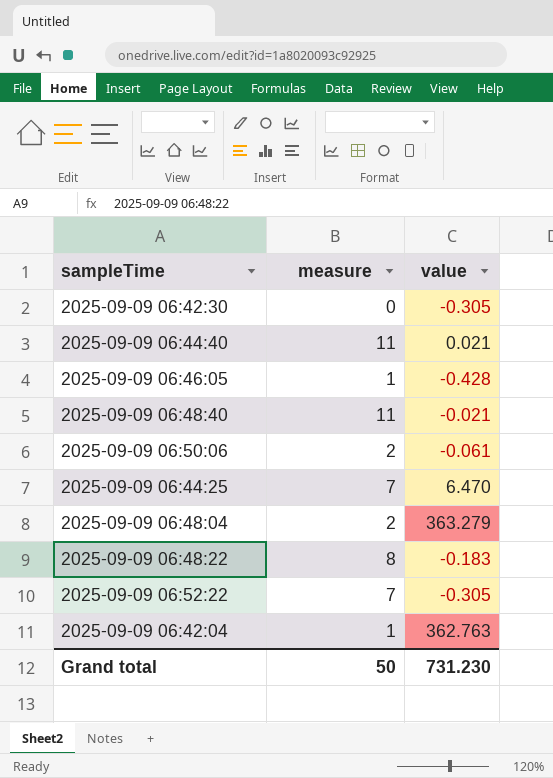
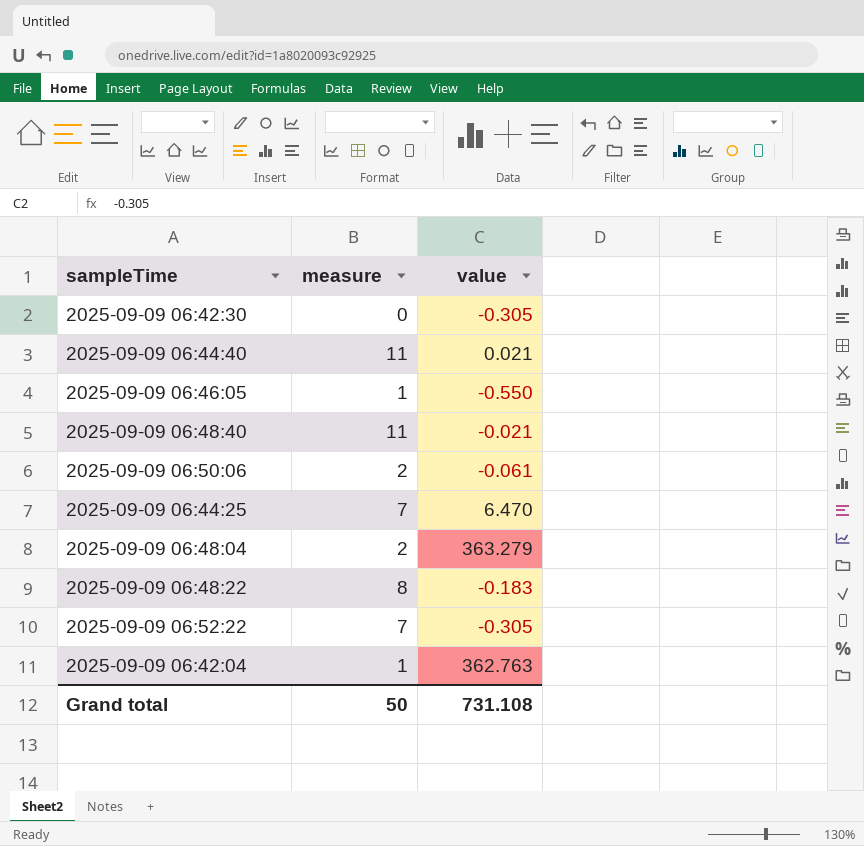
2025-09-09 06:46:05 | value: -0.428 -> -0.550
Grand total | value: 731.230 -> 731.108

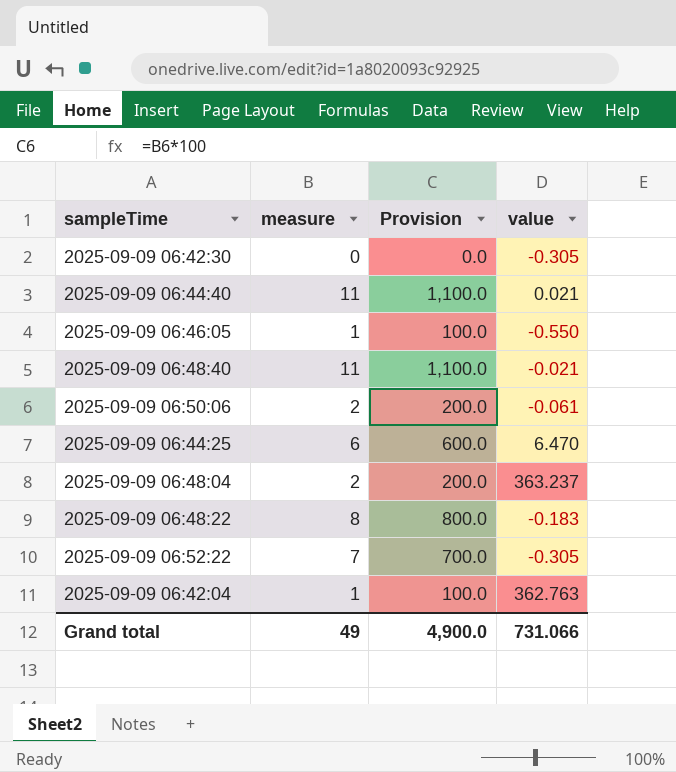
column Provision | formula: none -> [measure] * 100
2025-09-09 06:44:25 | measure: 7 -> 6
2025-09-09 06:48:04 | value: 363.279 -> 363.237
Grand total | measure: 50 -> 49
Grand total | value: 731.108 -> 731.066

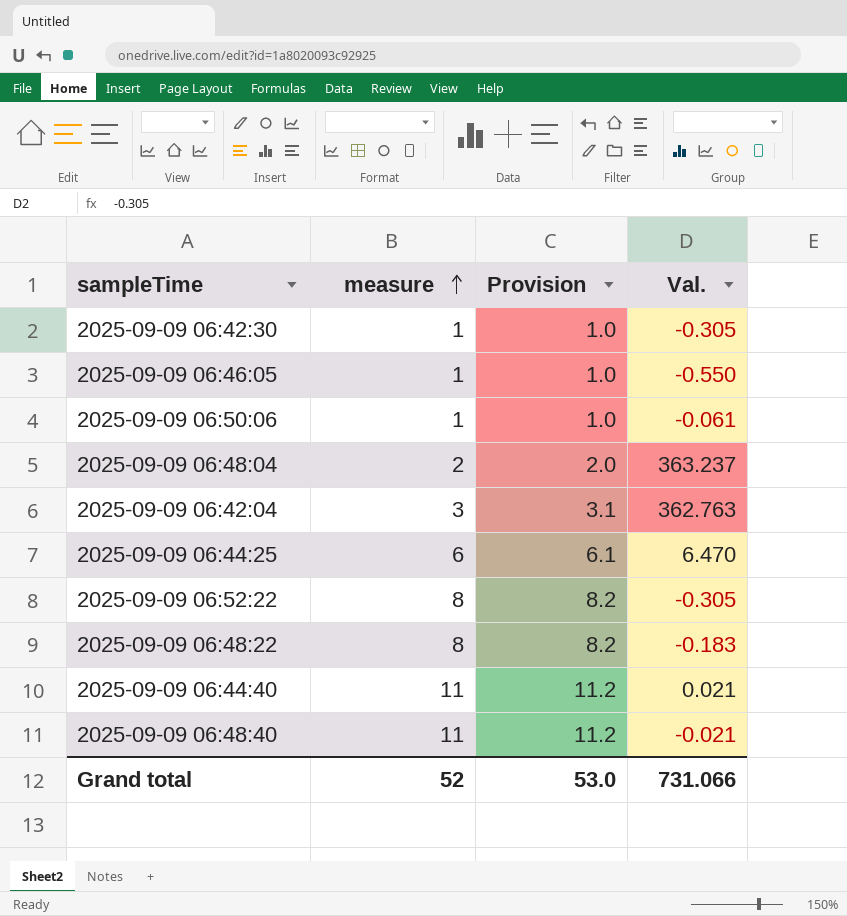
row order: none -> measure ascending
column Provision | formula: [measure] * 100 -> [measure] * 1.02
column name: value -> Val.
2025-09-09 06:42:30 | measure: 0 -> 1
2025-09-09 06:50:06 | measure: 2 -> 1
2025-09-09 06:42:04 | measure: 1 -> 3
2025-09-09 06:52:22 | measure: 7 -> 8
Grand total | measure: 49 -> 52
Grand total | Provision: 4,900.0 -> 53.0

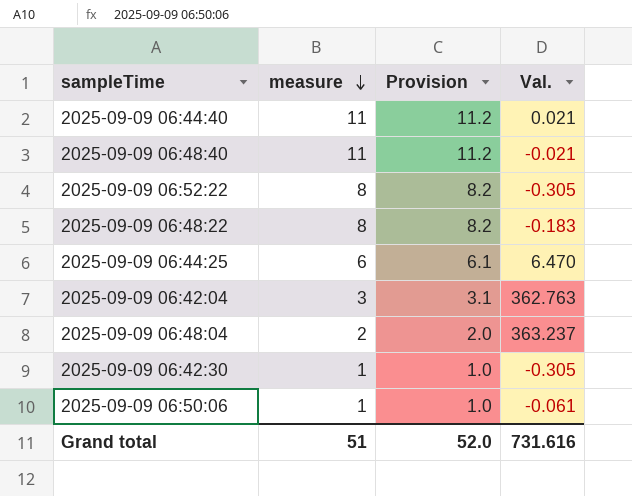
row order: measure ascending -> measure descending
row 2025-09-09 06:46:05: 1 | 1.0 | -0.550 -> none
Grand total | measure: 52 -> 51
Grand total | Provision: 53.0 -> 52.0
Grand total | Val.: 731.066 -> 731.616

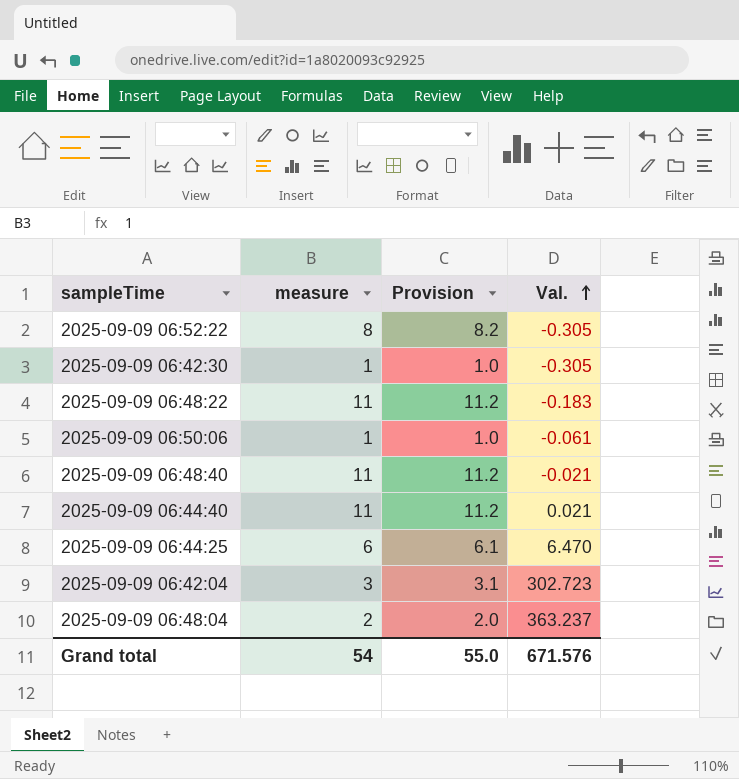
row order: measure descending -> Val. ascending
2025-09-09 06:48:22 | measure: 8 -> 11
2025-09-09 06:48:22 | Provision: 8.2 -> 11.2
2025-09-09 06:42:04 | Val.: 362.763 -> 302.723
Grand total | measure: 51 -> 54
Grand total | Provision: 52.0 -> 55.0
Grand total | Val.: 731.616 -> 671.576

